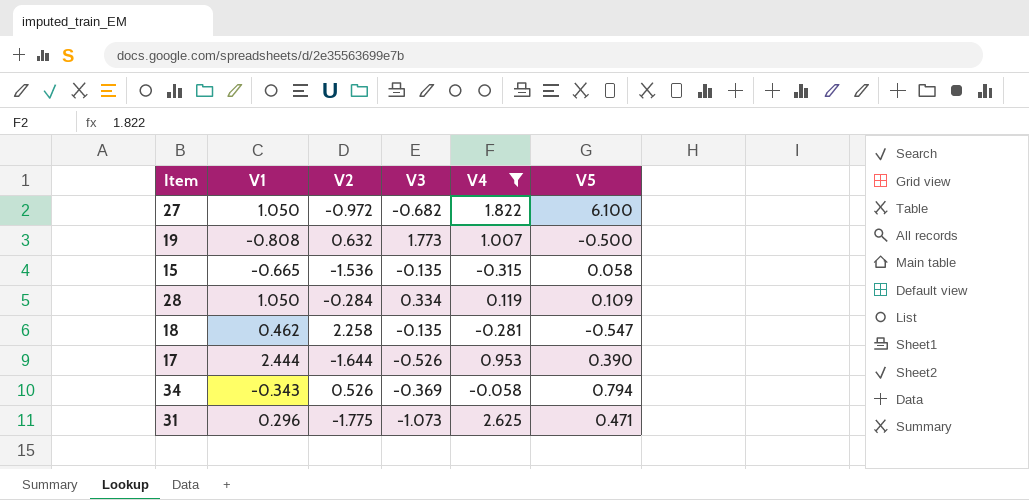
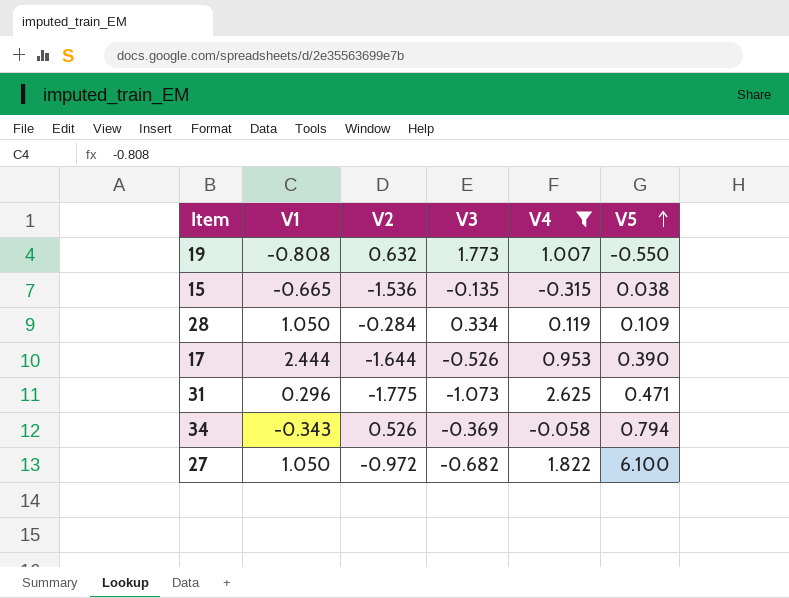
row order: none -> V5 ascending
row 18: 0.462 | 2.258 | -0.135 | -0.281 | -0.547 -> none
19 | V5: -0.500 -> -0.550
15 | V5: 0.058 -> 0.038

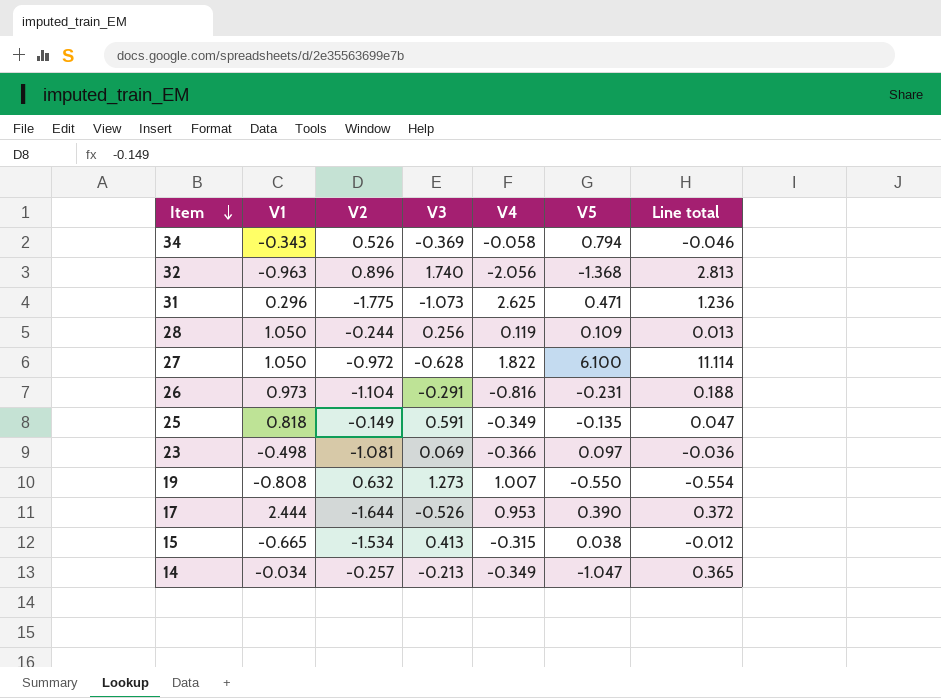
filter: V4 >= -0.315 -> none
row order: V5 ascending -> Item descending
column Line total | formula: none -> [V4] * [V5]
28 | V2: -0.284 -> -0.244
28 | V3: 0.334 -> 0.256
27 | V3: -0.682 -> -0.628
19 | V3: 1.773 -> 1.273
15 | V2: -1.536 -> -1.534
15 | V3: -0.135 -> 0.413

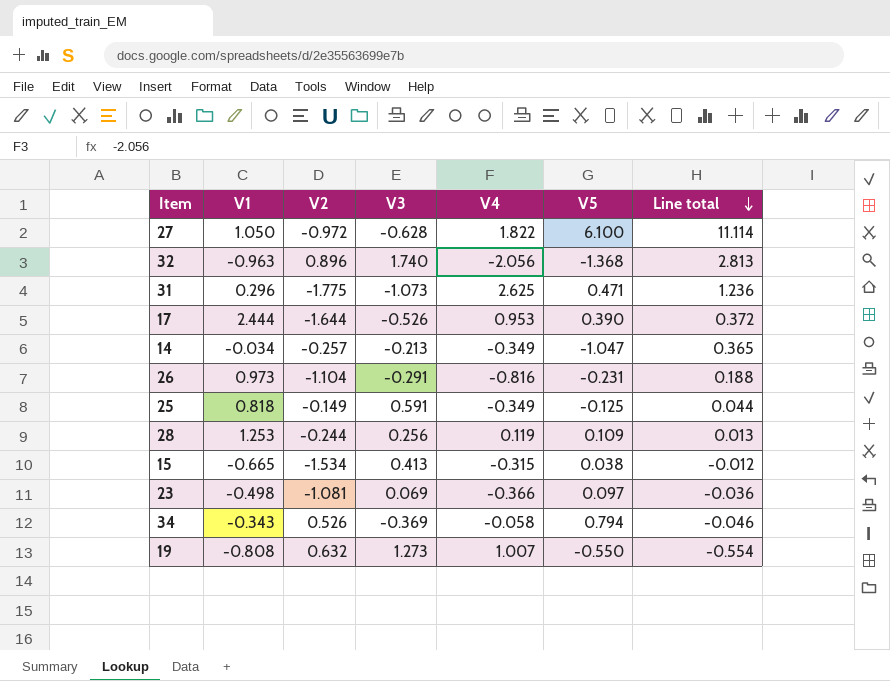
row order: Item descending -> Line total descending
25 | V5: -0.135 -> -0.125
25 | Line total: 0.047 -> 0.044
28 | V1: 1.050 -> 1.253

